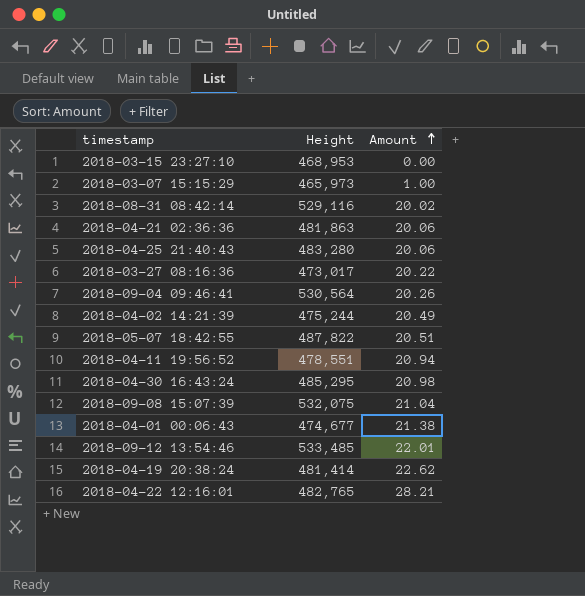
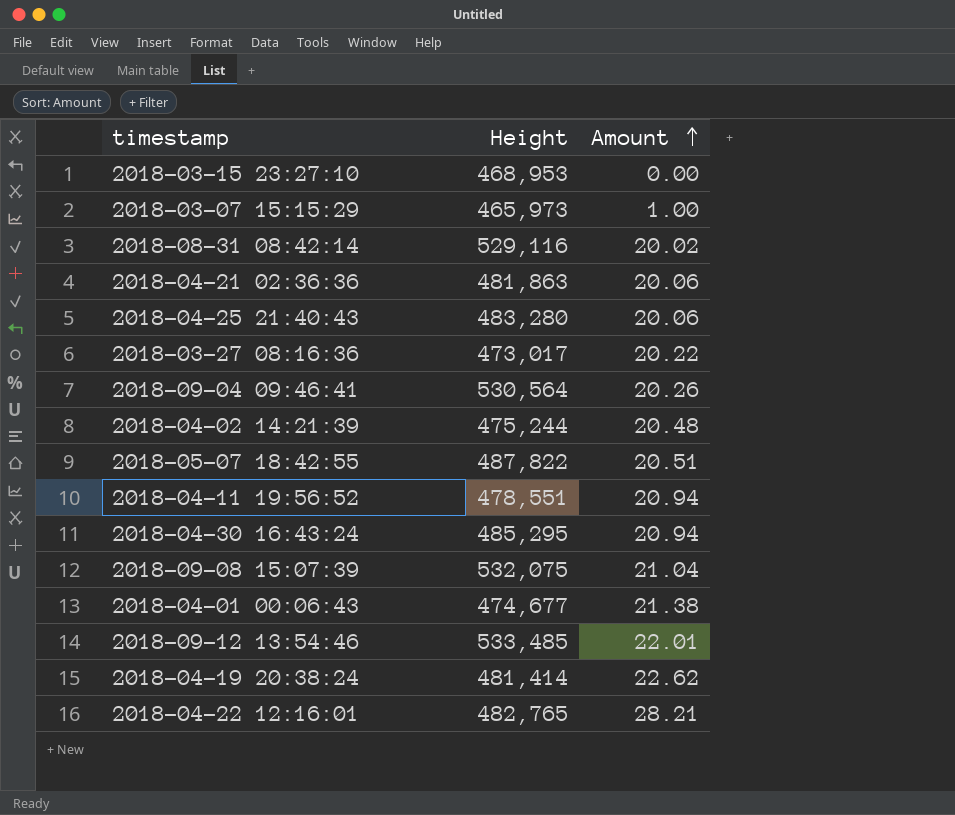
2018-04-02 14:21:39 | Amount: 20.49 -> 20.48
2018-04-30 16:43:24 | Amount: 20.98 -> 20.94

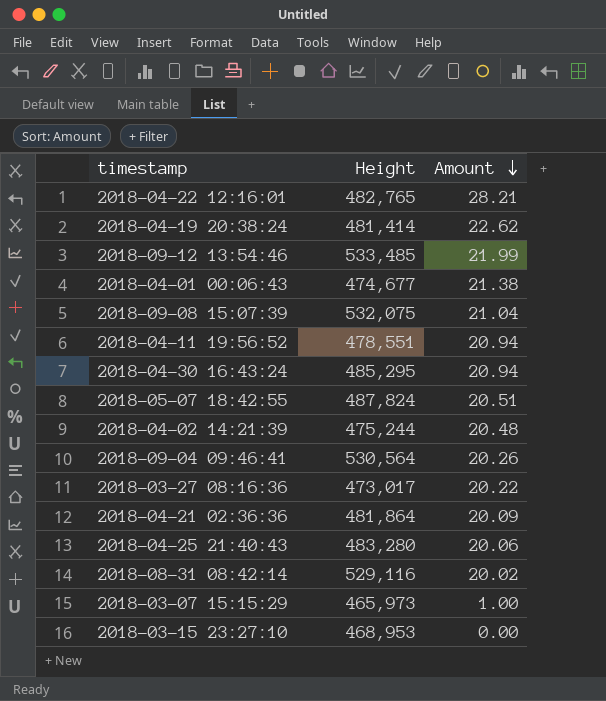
row order: Amount ascending -> Amount descending
2018-09-12 13:54:46 | Amount: 22.01 -> 21.99
2018-05-07 18:42:55 | Height: 487,822 -> 487,824
2018-04-21 02:36:36 | Height: 481,863 -> 481,864
2018-04-21 02:36:36 | Amount: 20.06 -> 20.09

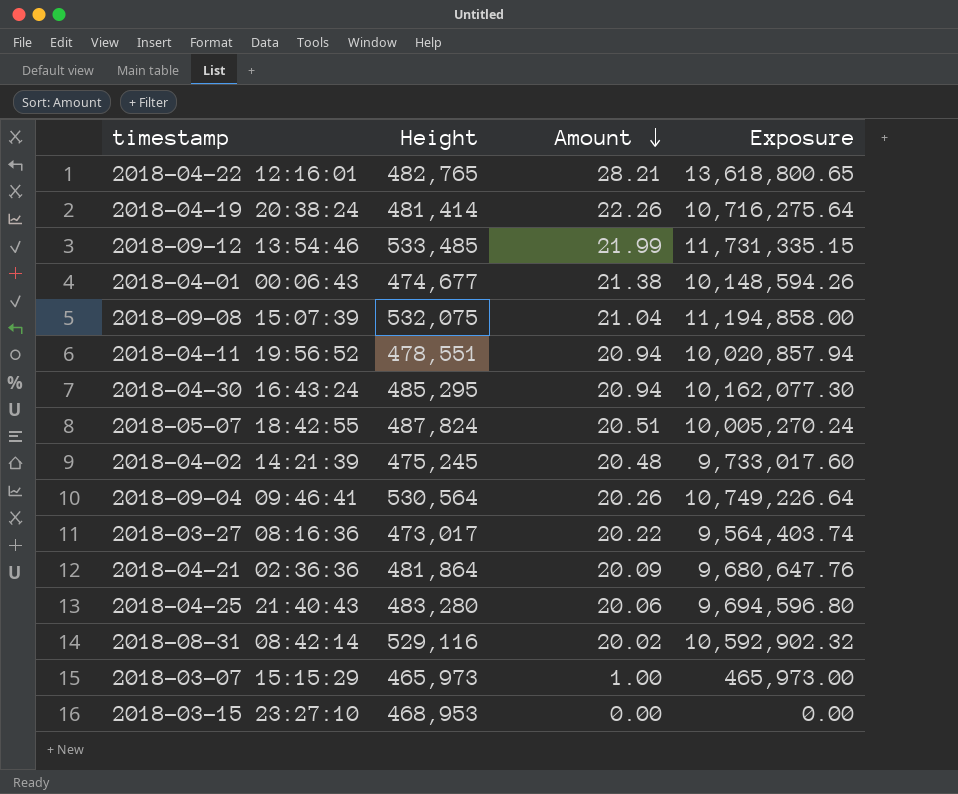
column Exposure | formula: none -> [Height] * [Amount]
2018-04-19 20:38:24 | Amount: 22.62 -> 22.26
2018-04-02 14:21:39 | Height: 475,244 -> 475,245

